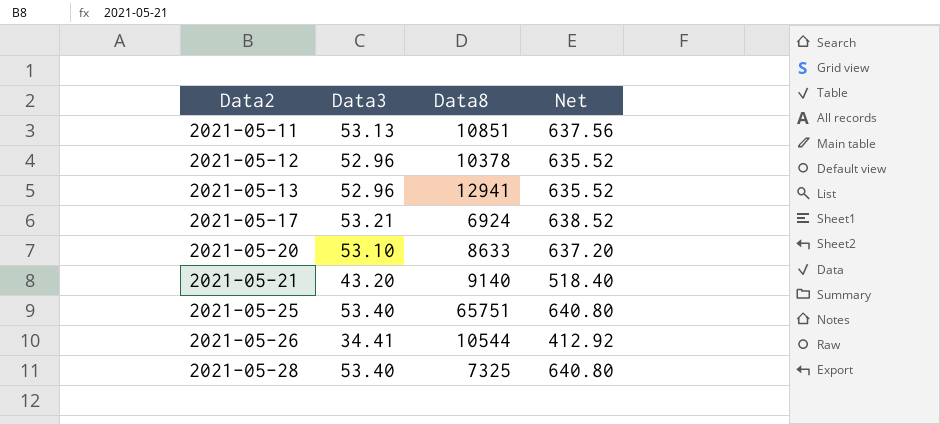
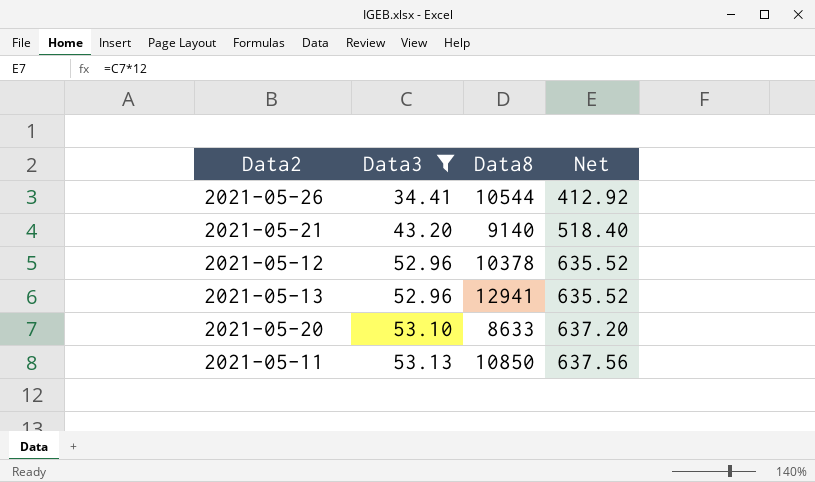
filter: none -> Data3 <= 53.13
row order: Data2 ascending -> Data3 ascending
2021-05-11 | Data8: 10851 -> 10850

